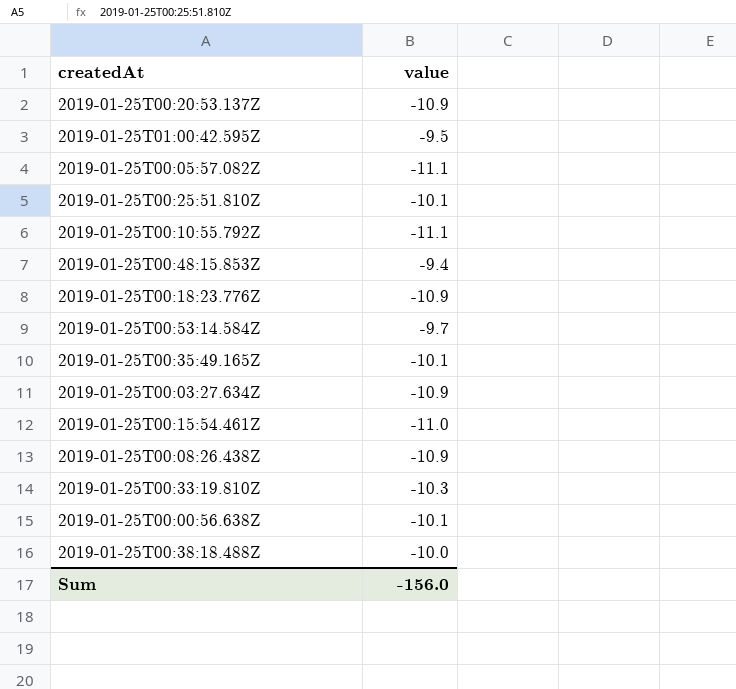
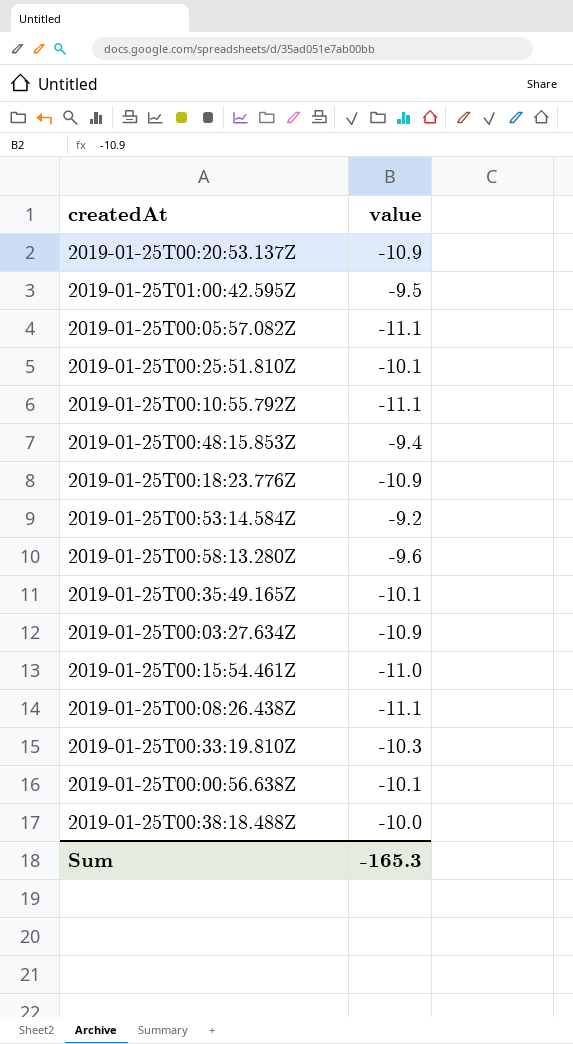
2019-01-25T00:53:14.584Z | value: -9.7 -> -9.2
row 2019-01-25T00:58:13.280Z: none -> -9.6
2019-01-25T00:08:26.438Z | value: -10.9 -> -11.1
Sum | value: -156.0 -> -165.3

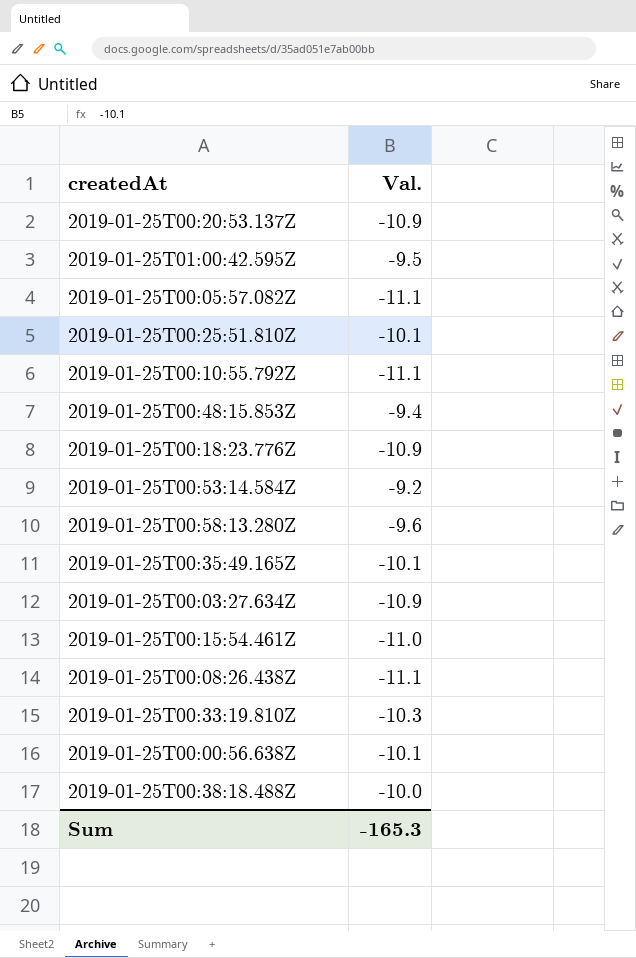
column name: value -> Val.

